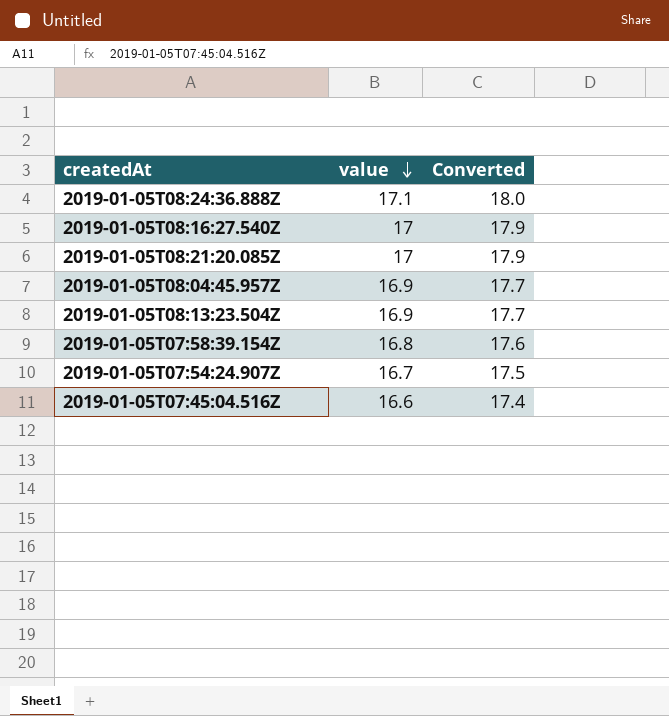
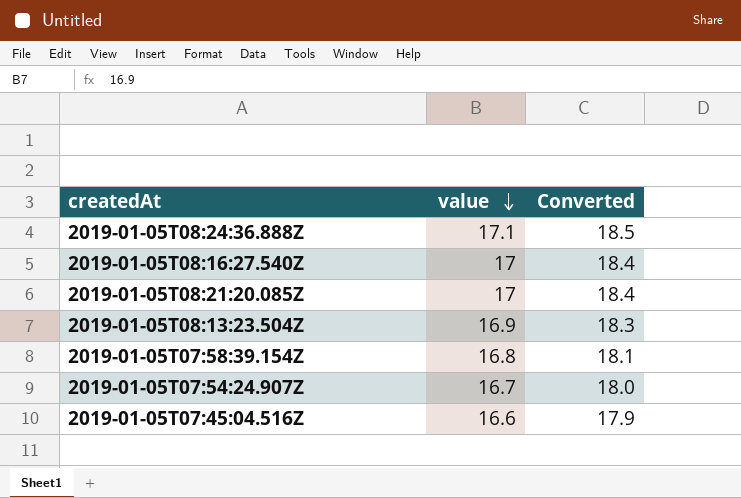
column Converted | formula: [value] * 1.05 -> [value] * 1.08
row 2019-01-05T08:04:45.957Z: 16.9 | 17.7 -> none

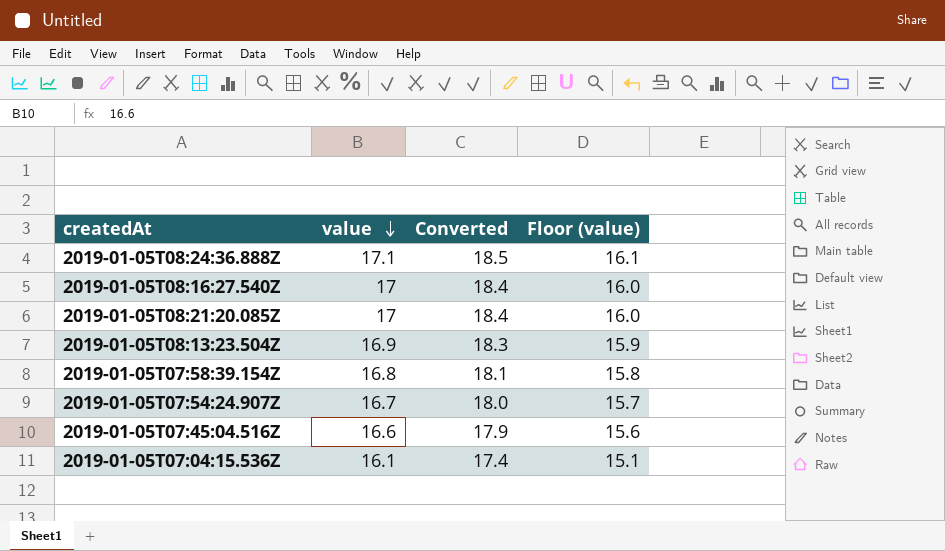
column Floor (value) | formula: none -> [value] - 1
row 2019-01-05T07:04:15.536Z: none -> 16.1 | 17.4 | 15.1

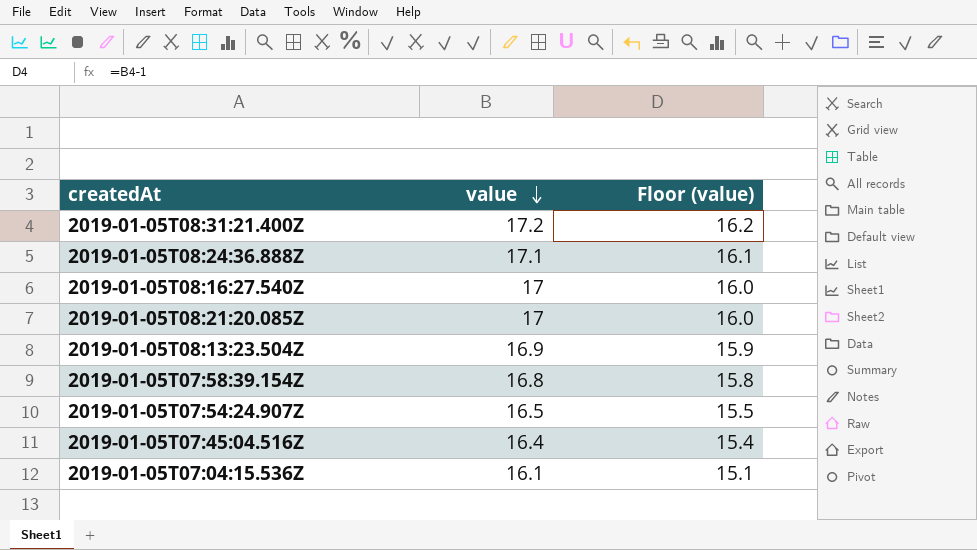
column Converted | formula: [value] * 1.08 -> none
row 2019-01-05T08:31:21.400Z: none -> 17.2 | 16.2
2019-01-05T07:54:24.907Z | value: 16.7 -> 16.5
2019-01-05T07:54:24.907Z | Floor (value): 15.7 -> 15.5
2019-01-05T07:45:04.516Z | value: 16.6 -> 16.4
2019-01-05T07:45:04.516Z | Floor (value): 15.6 -> 15.4

